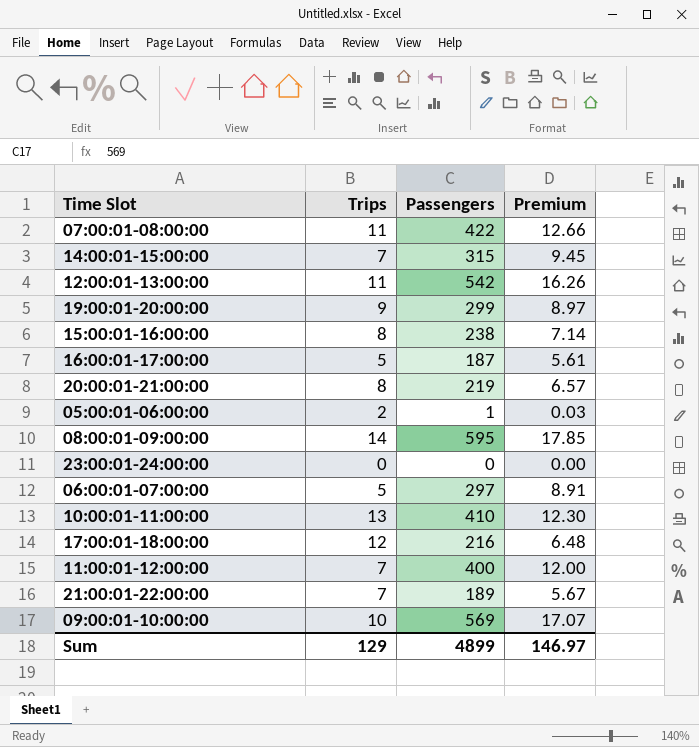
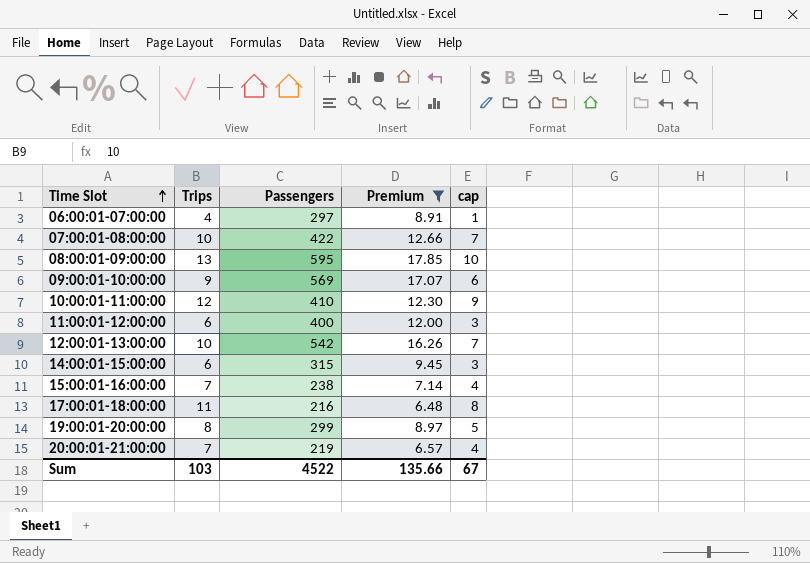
filter: none -> Premium >= 6.48
row order: none -> Time Slot ascending
column cap | formula: none -> [Trips] - 3
06:00:01-07:00:00 | Trips: 5 -> 4
07:00:01-08:00:00 | Trips: 11 -> 10
08:00:01-09:00:00 | Trips: 14 -> 13
09:00:01-10:00:00 | Trips: 10 -> 9
10:00:01-11:00:00 | Trips: 13 -> 12
11:00:01-12:00:00 | Trips: 7 -> 6
12:00:01-13:00:00 | Trips: 11 -> 10
14:00:01-15:00:00 | Trips: 7 -> 6
15:00:01-16:00:00 | Trips: 8 -> 7
17:00:01-18:00:00 | Trips: 12 -> 11
19:00:01-20:00:00 | Trips: 9 -> 8
20:00:01-21:00:00 | Trips: 8 -> 7
Sum | Trips: 129 -> 103
Sum | Passengers: 4899 -> 4522
Sum | Premium: 146.97 -> 135.66

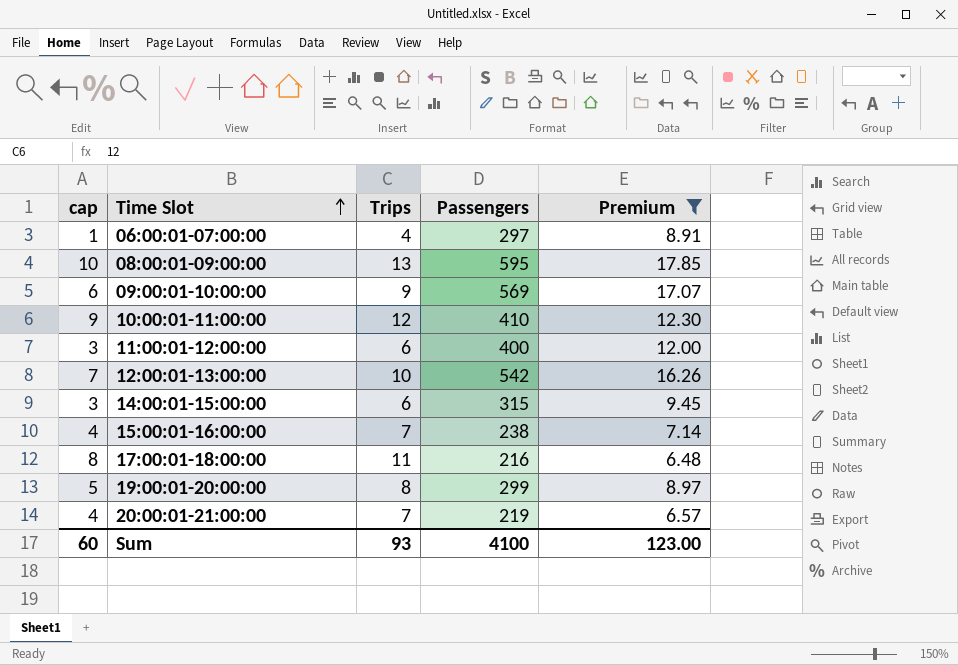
column cap | position: 5 -> 1
row 07:00:01-08:00:00: 10 | 422 | 12.66 | 7 -> none
Sum | cap: 67 -> 60
Sum | Trips: 103 -> 93
Sum | Passengers: 4522 -> 4100
Sum | Premium: 135.66 -> 123.00

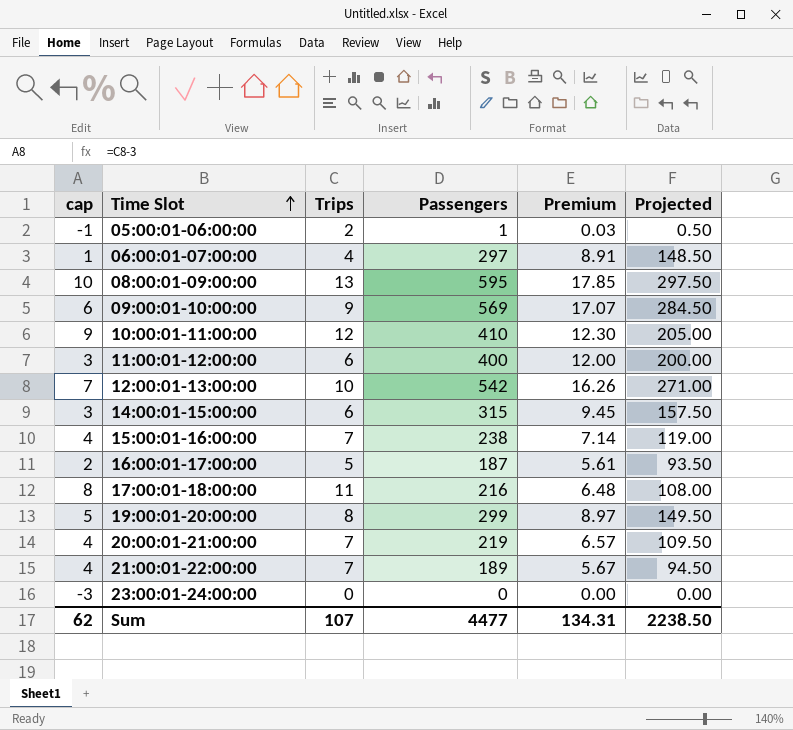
filter: Premium >= 6.48 -> none
column Projected | formula: none -> [Passengers] * 0.5
Sum | cap: 60 -> 62
Sum | Trips: 93 -> 107
Sum | Passengers: 4100 -> 4477
Sum | Premium: 123.00 -> 134.31

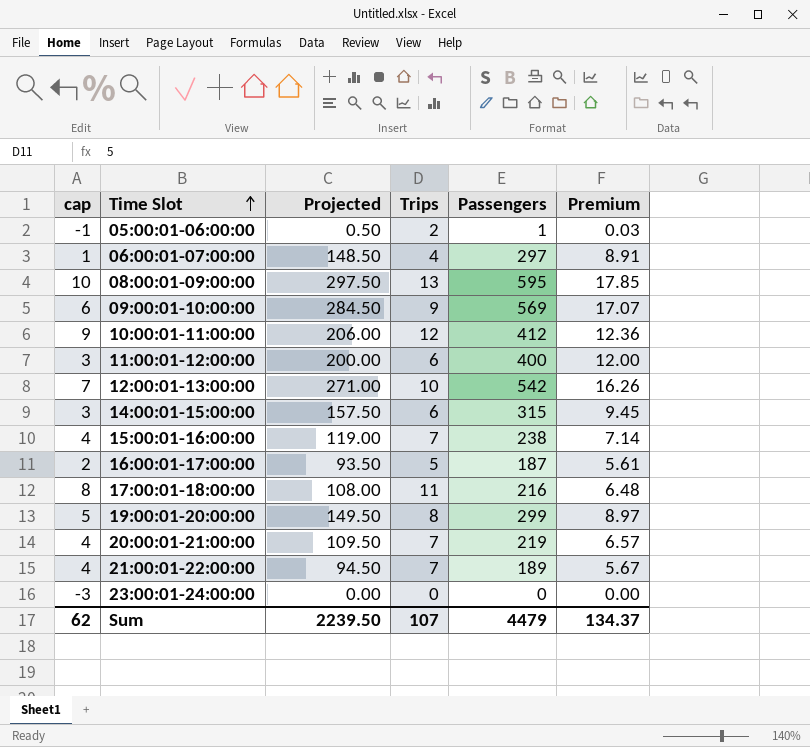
column Projected | position: 6 -> 3
10:00:01-11:00:00 | Projected: 205.00 -> 206.00
10:00:01-11:00:00 | Passengers: 410 -> 412
10:00:01-11:00:00 | Premium: 12.30 -> 12.36
Sum | Projected: 2238.50 -> 2239.50
Sum | Passengers: 4477 -> 4479
Sum | Premium: 134.31 -> 134.37

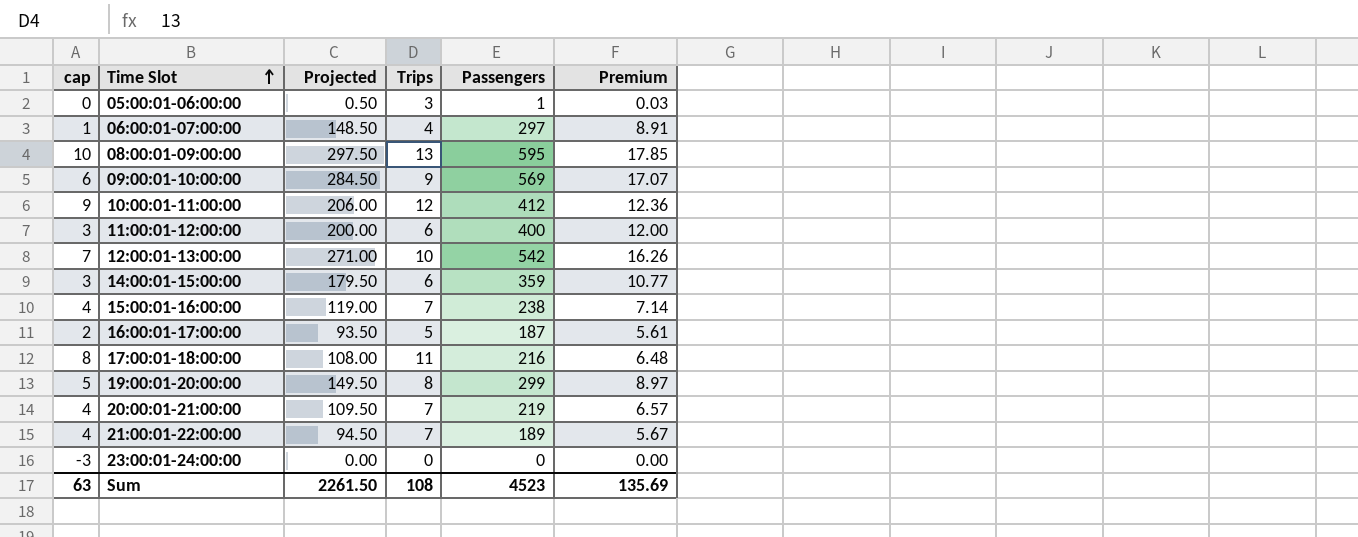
05:00:01-06:00:00 | cap: -1 -> 0
05:00:01-06:00:00 | Trips: 2 -> 3
14:00:01-15:00:00 | Projected: 157.50 -> 179.50
14:00:01-15:00:00 | Passengers: 315 -> 359
14:00:01-15:00:00 | Premium: 9.45 -> 10.77
Sum | cap: 62 -> 63
Sum | Projected: 2239.50 -> 2261.50
Sum | Trips: 107 -> 108
Sum | Passengers: 4479 -> 4523
Sum | Premium: 134.37 -> 135.69

